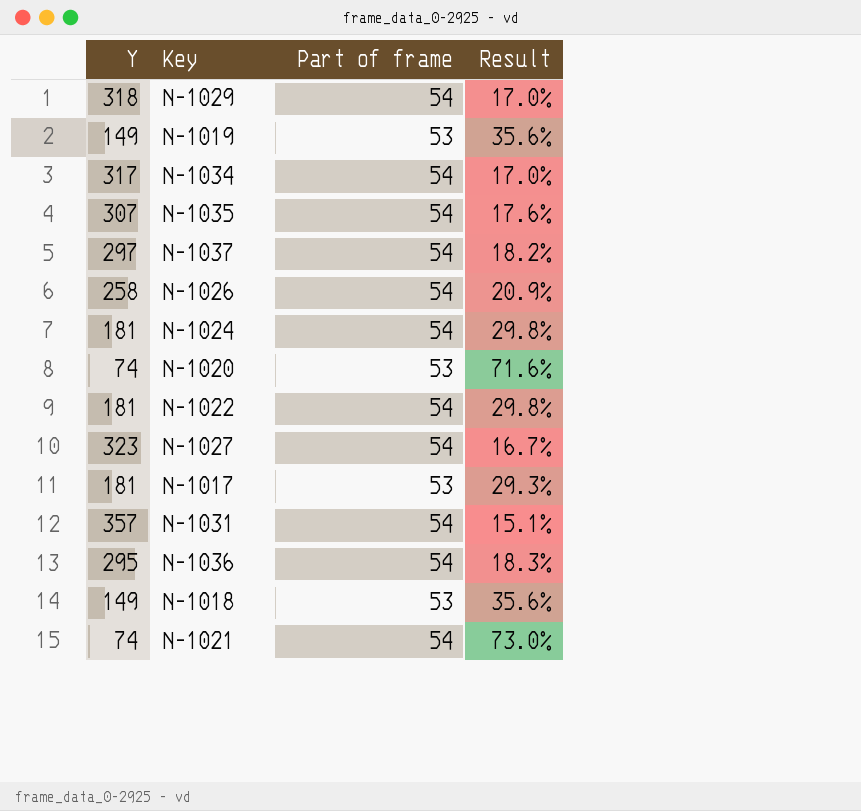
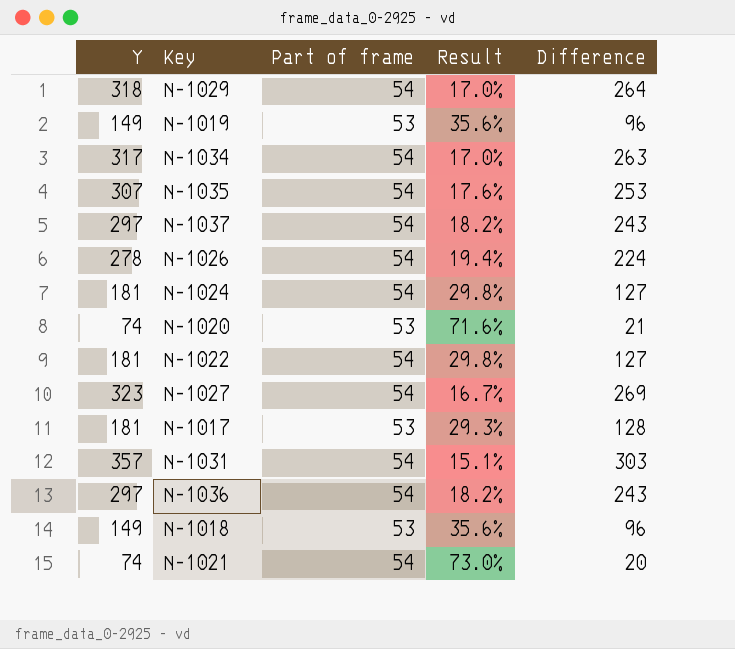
column Difference | formula: none -> [Y] - [Part of frame]
N-1026 | Y: 258 -> 278
N-1026 | Result: 20.9% -> 19.4%
N-1036 | Y: 295 -> 297
N-1036 | Result: 18.3% -> 18.2%

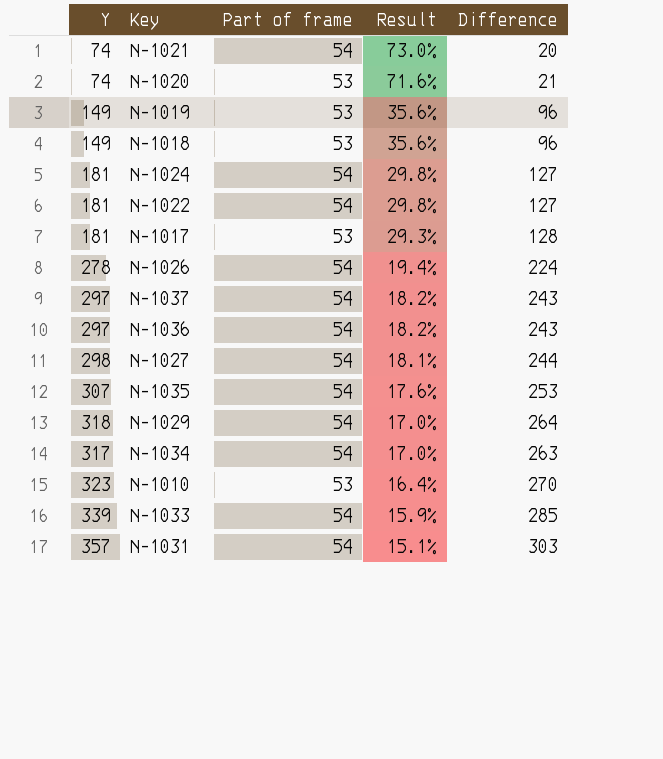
row order: none -> Result descending
N-1027 | Y: 323 -> 298
N-1027 | Result: 16.7% -> 18.1%
N-1027 | Difference: 269 -> 244
row N-1010: none -> 323 | 53 | 16.4% | 270
row N-1033: none -> 339 | 54 | 15.9% | 285

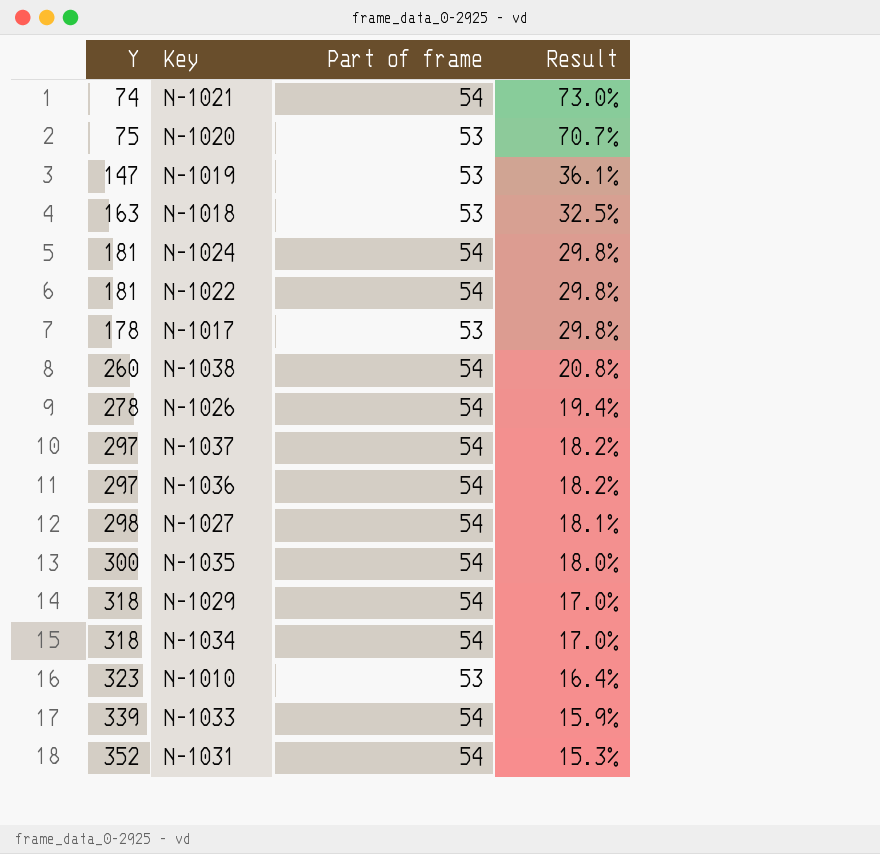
column Difference | formula: [Y] - [Part of frame] -> none
N-1020 | Y: 74 -> 75
N-1020 | Result: 71.6% -> 70.7%
N-1019 | Y: 149 -> 147
N-1019 | Result: 35.6% -> 36.1%
N-1018 | Y: 149 -> 163
N-1018 | Result: 35.6% -> 32.5%
N-1017 | Y: 181 -> 178
N-1017 | Result: 29.3% -> 29.8%
row N-1038: none -> 260 | 54 | 20.8%
N-1035 | Y: 307 -> 300
N-1035 | Result: 17.6% -> 18.0%
N-1034 | Y: 317 -> 318
N-1031 | Y: 357 -> 352
N-1031 | Result: 15.1% -> 15.3%

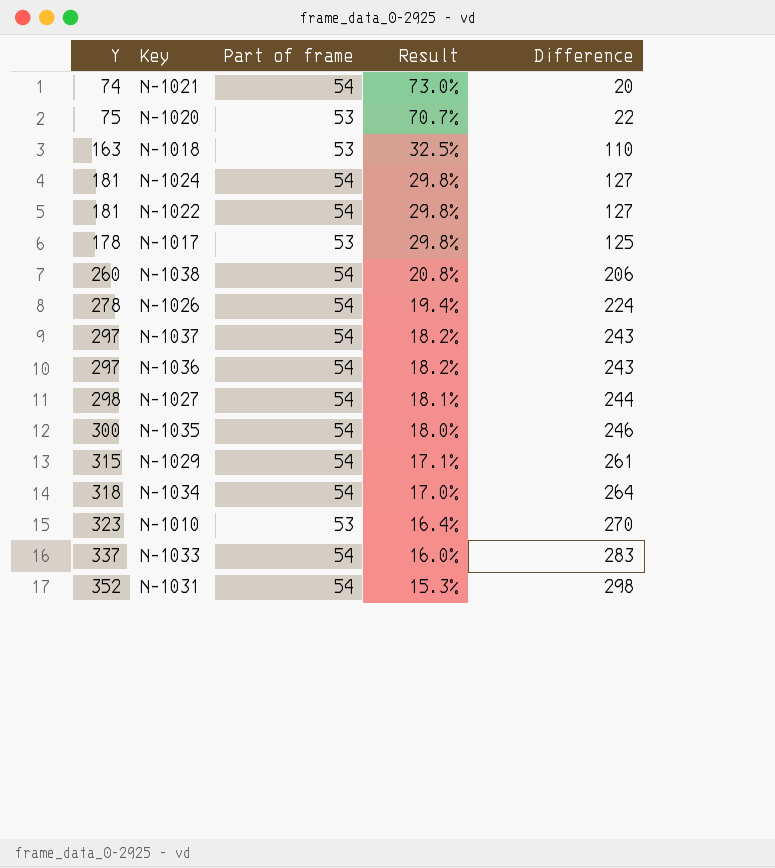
column Difference | formula: none -> [Y] - [Part of frame]
row N-1019: 147 | 53 | 36.1% -> none
N-1029 | Y: 318 -> 315
N-1029 | Result: 17.0% -> 17.1%
N-1033 | Y: 339 -> 337
N-1033 | Result: 15.9% -> 16.0%

